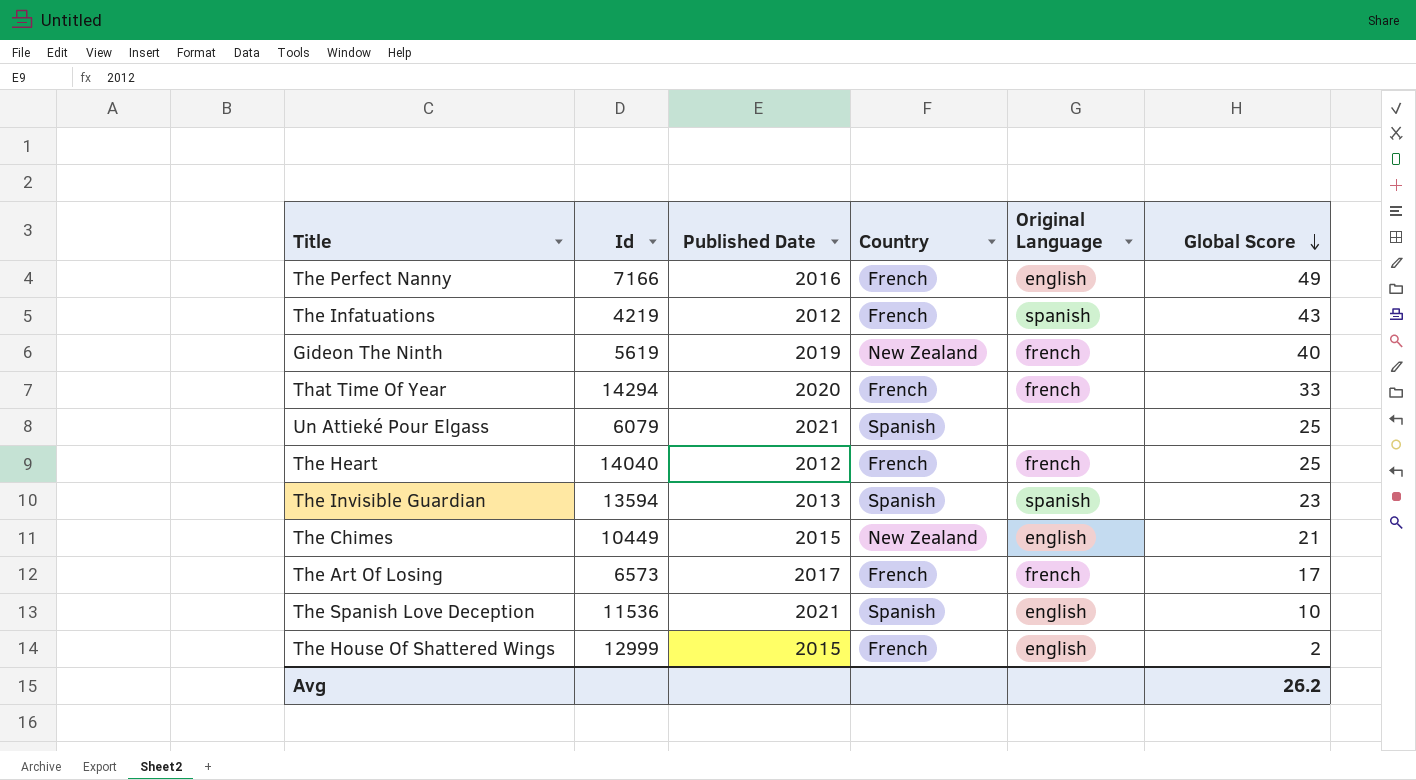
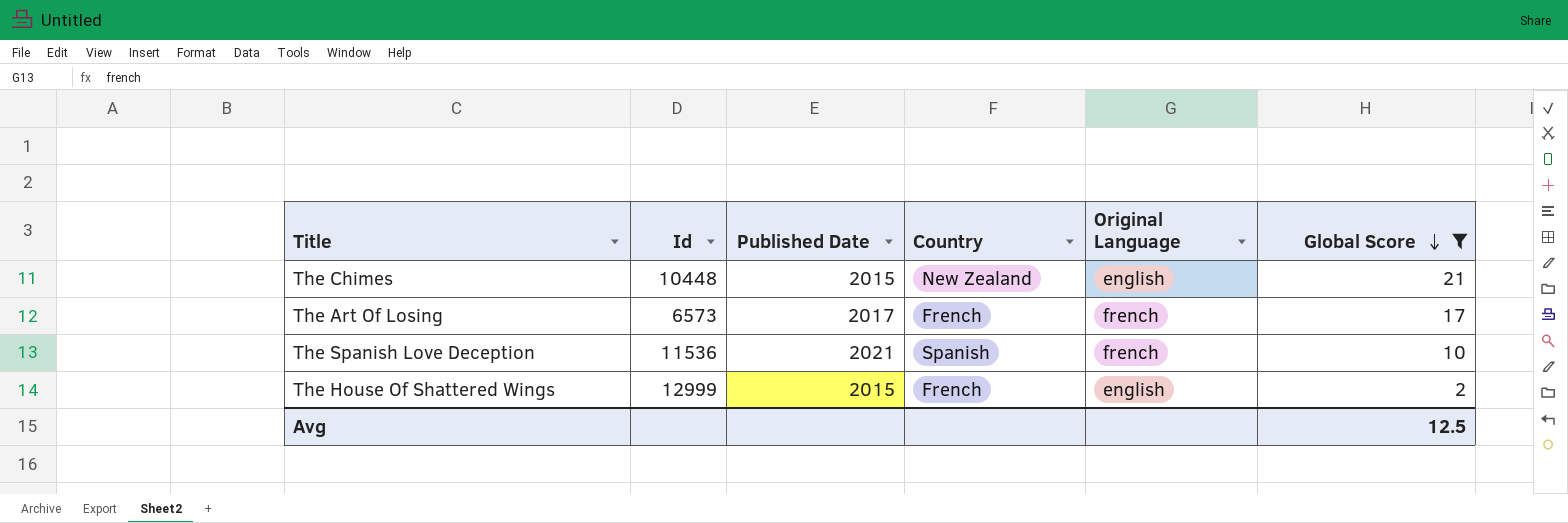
filter: none -> Global Score <= 21
The Chimes | Id: 10449 -> 10448
The Spanish Love Deception | Original Language: english -> french
Avg | Global Score: 26.2 -> 12.5

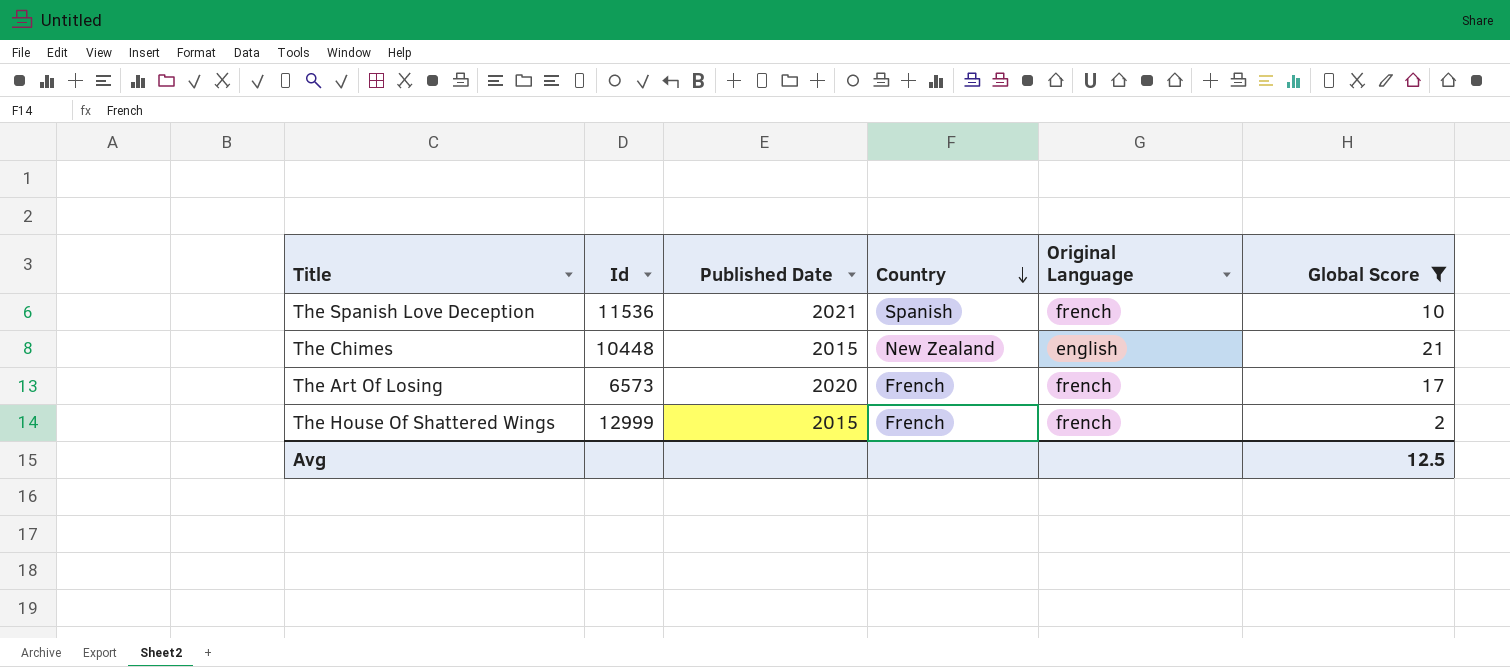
row order: Global Score descending -> Country descending
The Art Of Losing | Published Date: 2017 -> 2020
The House Of Shattered Wings | Original Language: english -> french

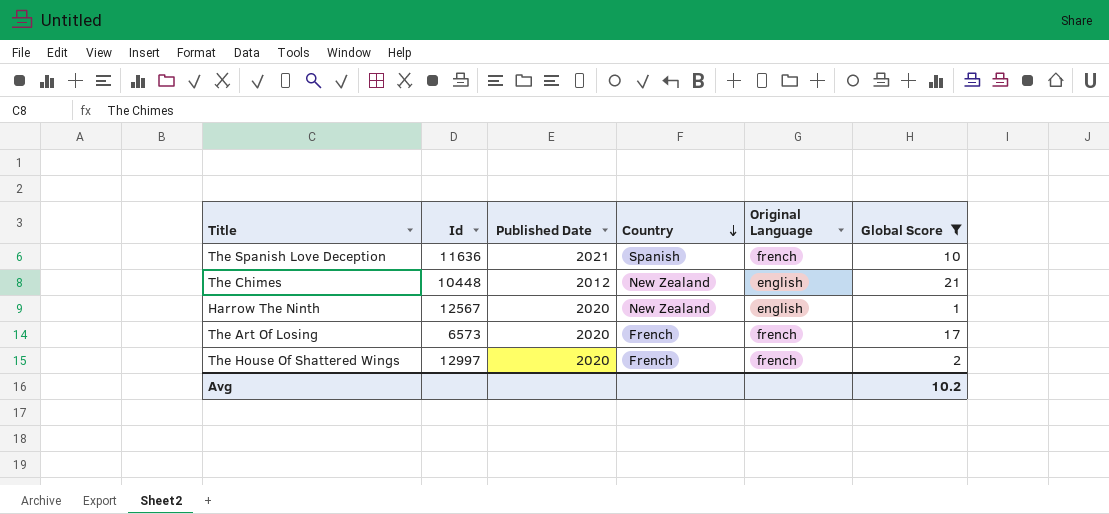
The Spanish Love Deception | Id: 11536 -> 11636
The Chimes | Published Date: 2015 -> 2012
row Harrow The Ninth: none -> 12567 | 2020 | New Zealand | english | 1
The House Of Shattered Wings | Id: 12999 -> 12997
The House Of Shattered Wings | Published Date: 2015 -> 2020
Avg | Global Score: 12.5 -> 10.2

